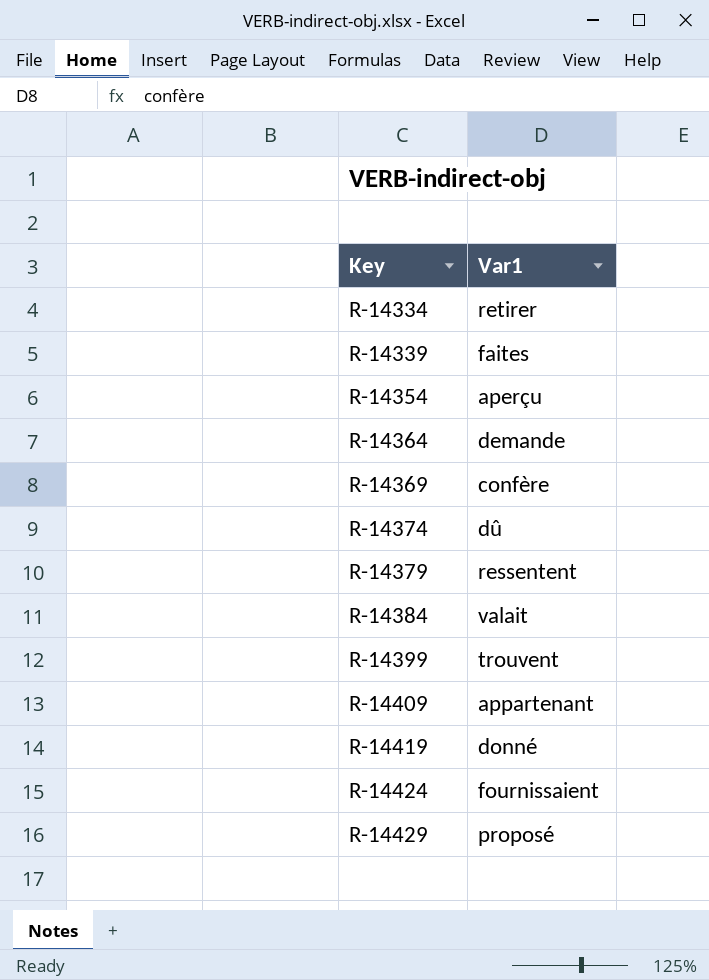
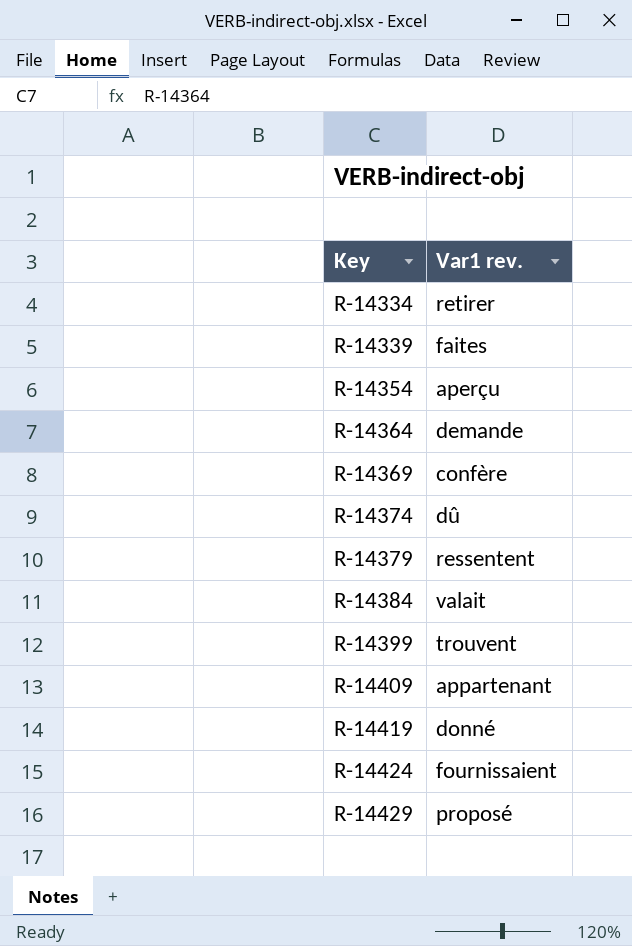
column name: Var1 -> Var1 rev.

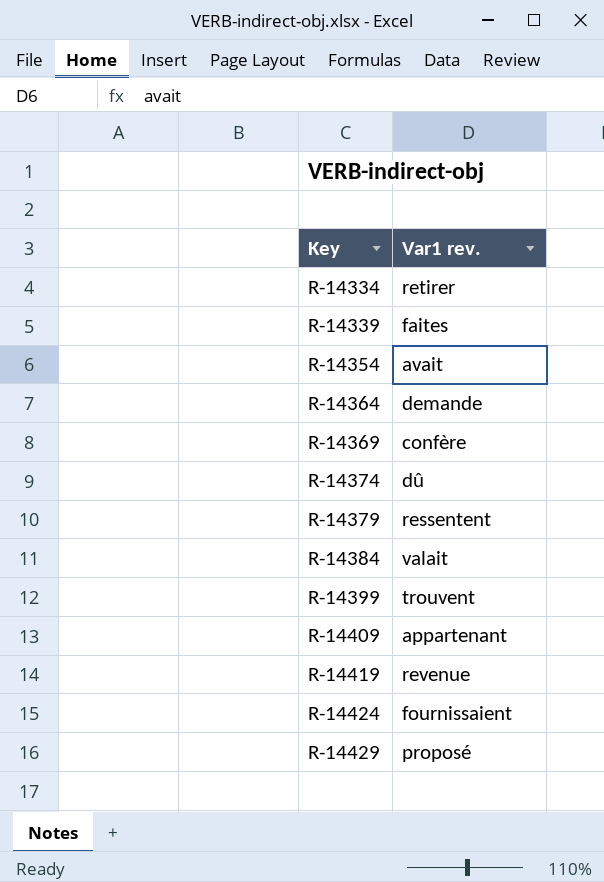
R-14354 | Var1 rev.: aperçu -> avait
R-14419 | Var1 rev.: donné -> revenue

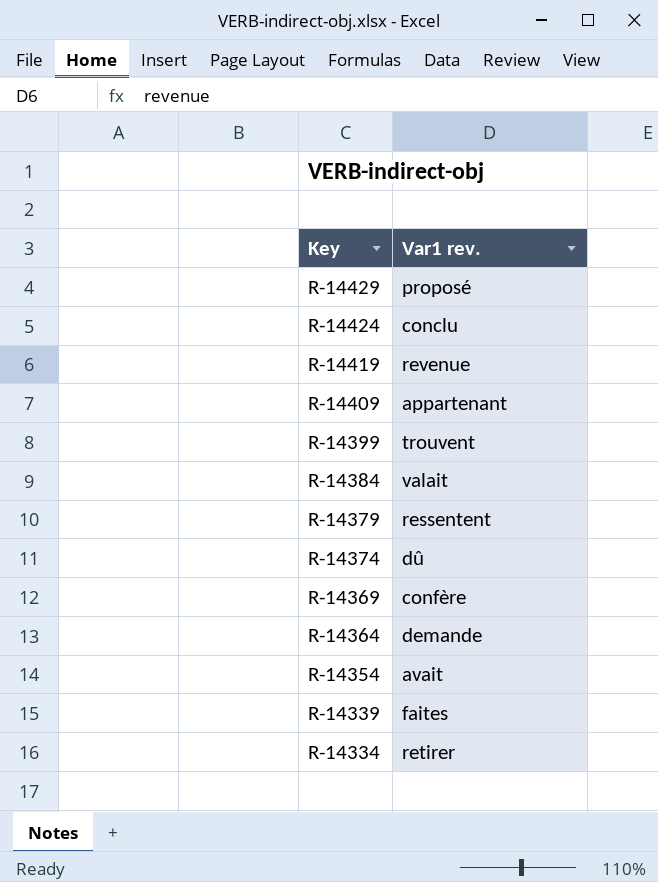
row order: Key ascending -> Key descending
R-14424 | Var1 rev.: fournissaient -> conclu

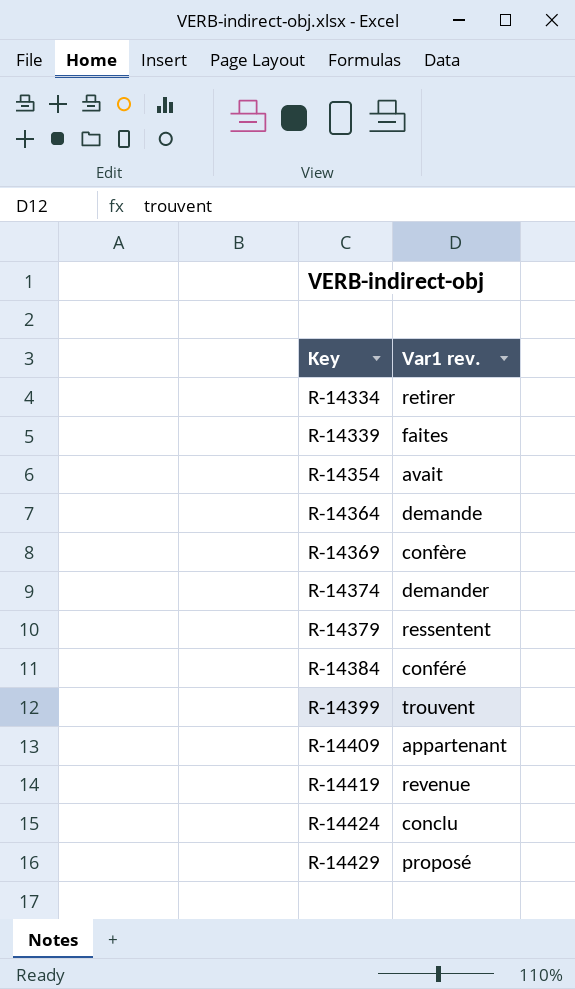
row order: Key descending -> Key ascending
R-14374 | Var1 rev.: dû -> demander
R-14384 | Var1 rev.: valait -> conféré

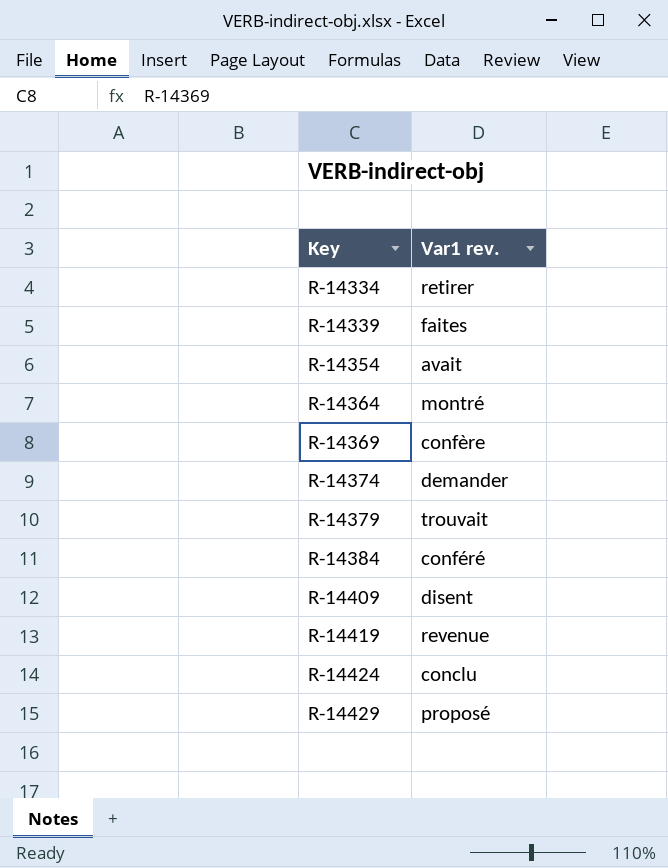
row R-14399: trouvent -> none
R-14364 | Var1 rev.: demande -> montré
R-14379 | Var1 rev.: ressentent -> trouvait
R-14409 | Var1 rev.: appartenant -> disent

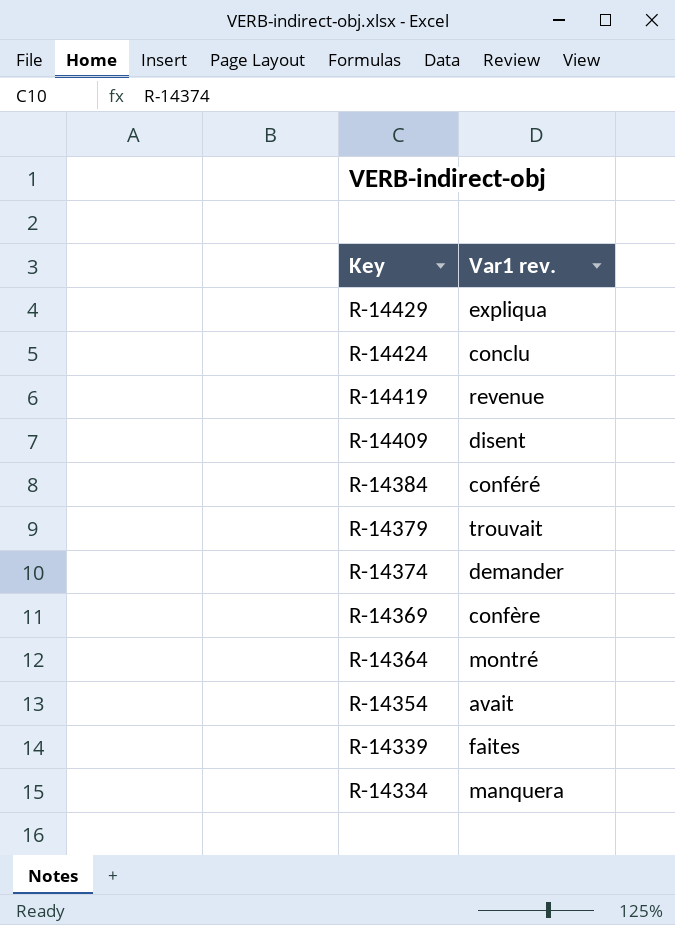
row order: Key ascending -> Key descending
R-14429 | Var1 rev.: proposé -> expliqua
R-14334 | Var1 rev.: retirer -> manquera

